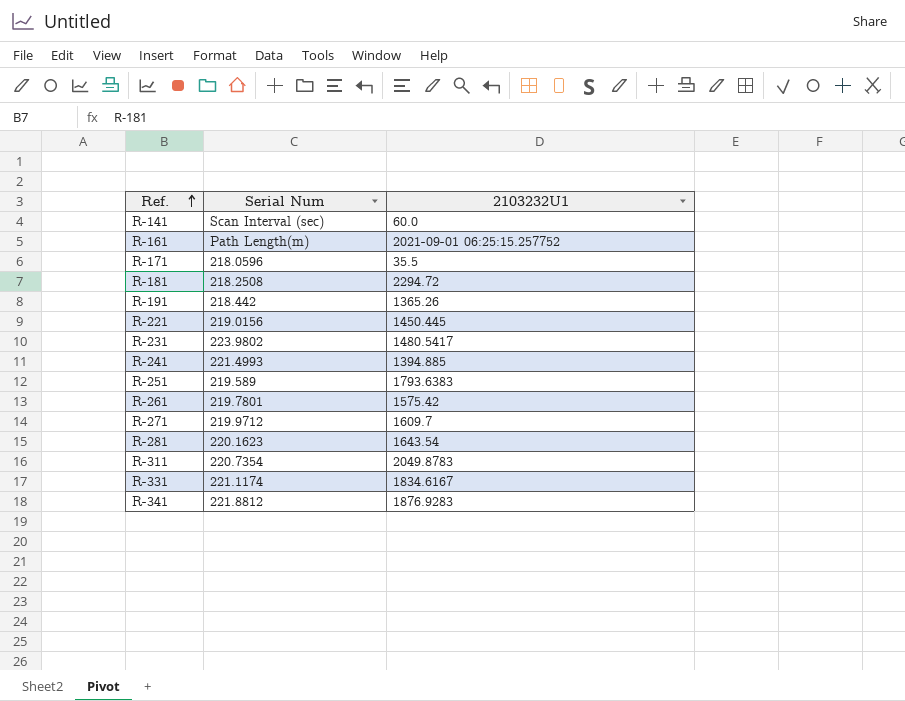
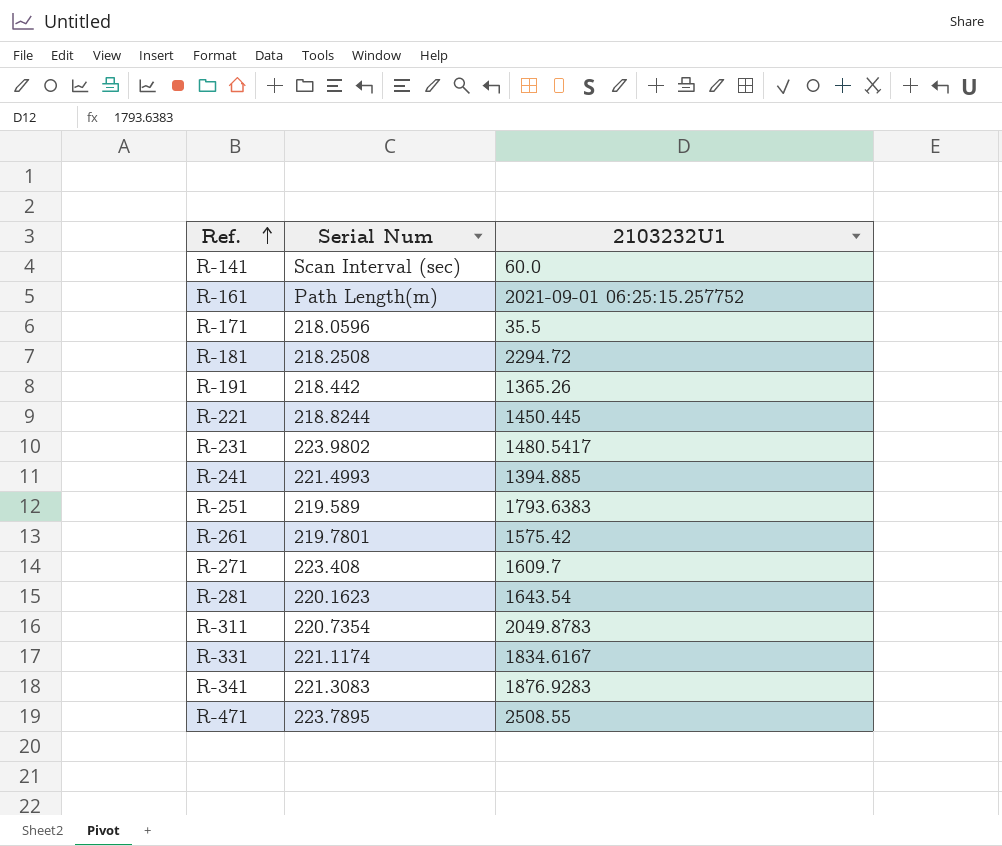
R-221 | Serial Num: 219.0156 -> 218.8244
R-271 | Serial Num: 219.9712 -> 223.408
R-341 | Serial Num: 221.8812 -> 221.3083
row R-471: none -> 223.7895 | 2508.55

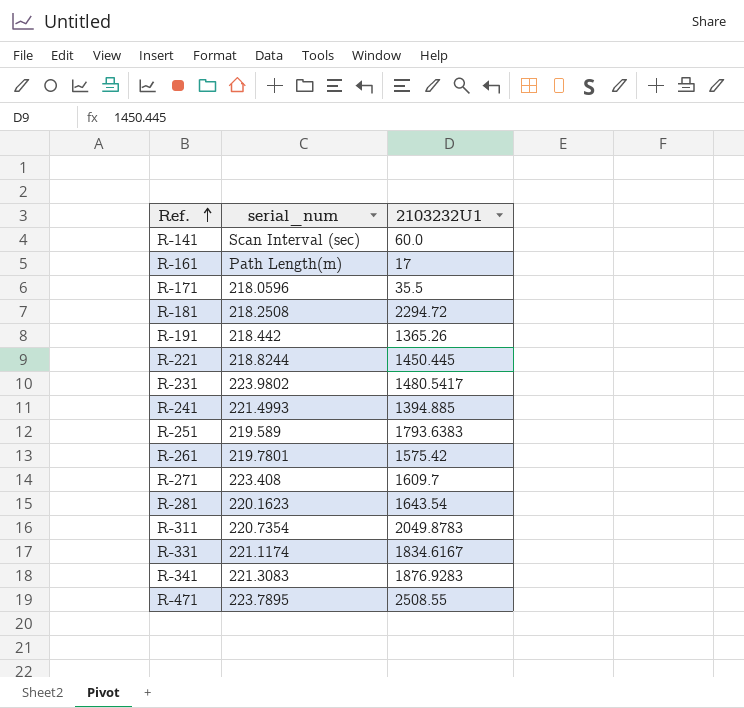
column name: Serial Num -> serial_num
R-161 | 2103232U1: 2021-09-01 06:25:15.257752 -> 17

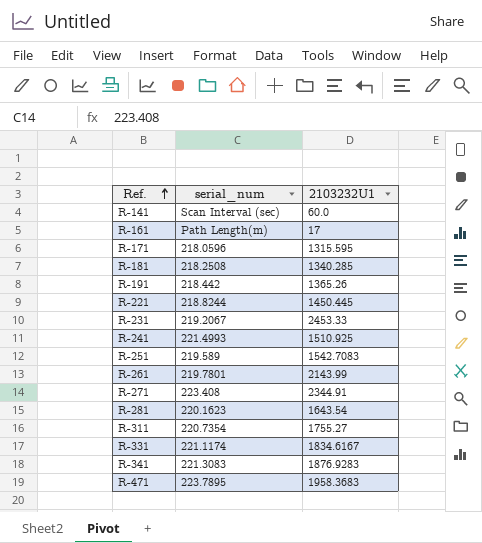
R-171 | 2103232U1: 35.5 -> 1315.595
R-181 | 2103232U1: 2294.72 -> 1340.285
R-231 | serial_num: 223.9802 -> 219.2067
R-231 | 2103232U1: 1480.5417 -> 2453.33
R-241 | 2103232U1: 1394.885 -> 1510.925
R-251 | 2103232U1: 1793.6383 -> 1542.7083
R-261 | 2103232U1: 1575.42 -> 2143.99
R-271 | 2103232U1: 1609.7 -> 2344.91
R-311 | 2103232U1: 2049.8783 -> 1755.27
R-471 | 2103232U1: 2508.55 -> 1958.3683

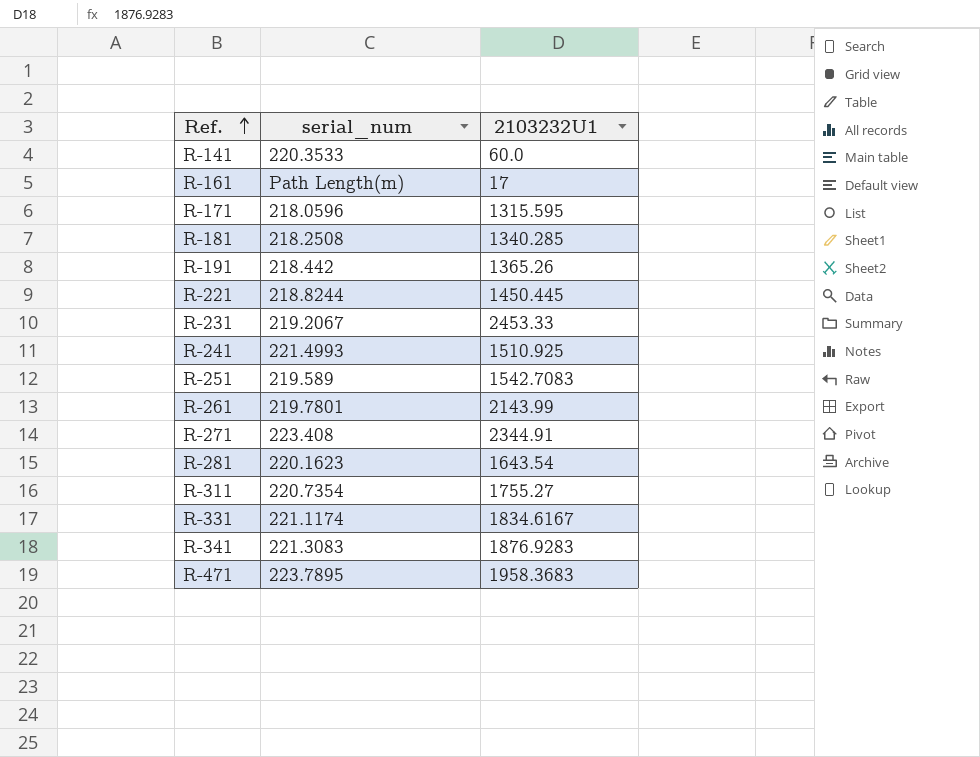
R-141 | serial_num: Scan Interval (sec) -> 220.3533

